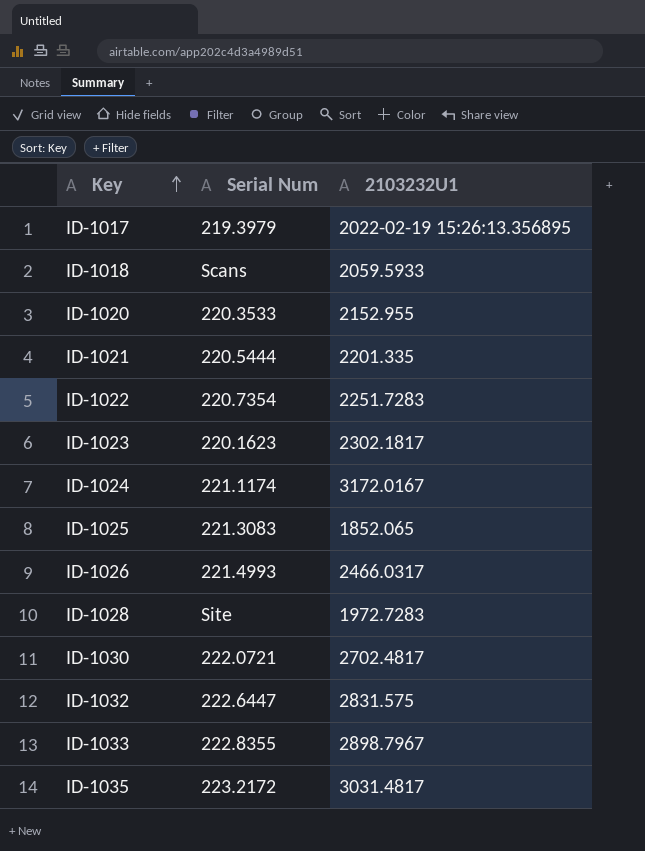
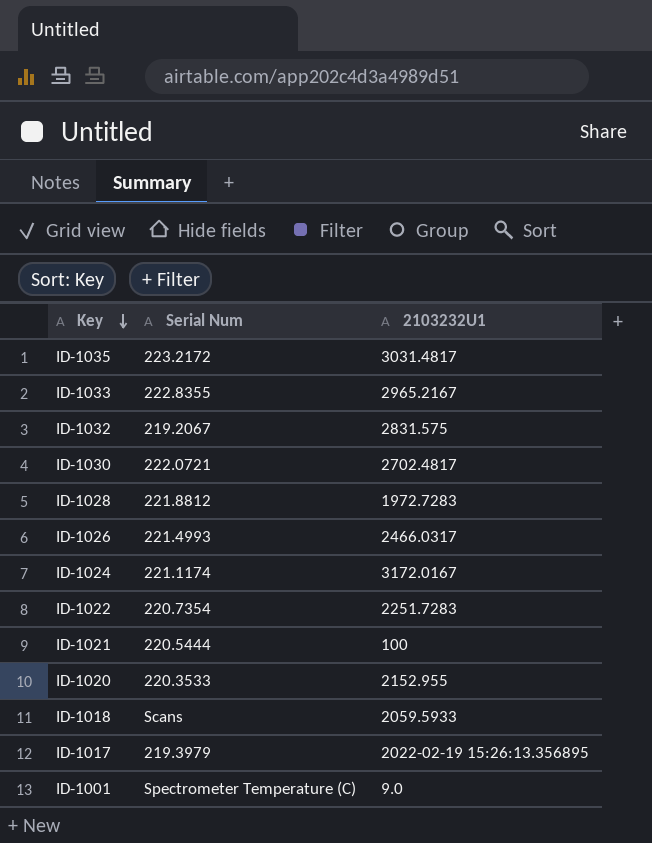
row order: Key ascending -> Key descending
row ID-1023: 220.1623 | 2302.1817 -> none
row ID-1025: 221.3083 | 1852.065 -> none
ID-1033 | 2103232U1: 2898.7967 -> 2965.2167
ID-1032 | Serial Num: 222.6447 -> 219.2067
ID-1028 | Serial Num: Site -> 221.8812
ID-1021 | 2103232U1: 2201.335 -> 100
row ID-1001: none -> Spectrometer Temperature (C) | 9.0

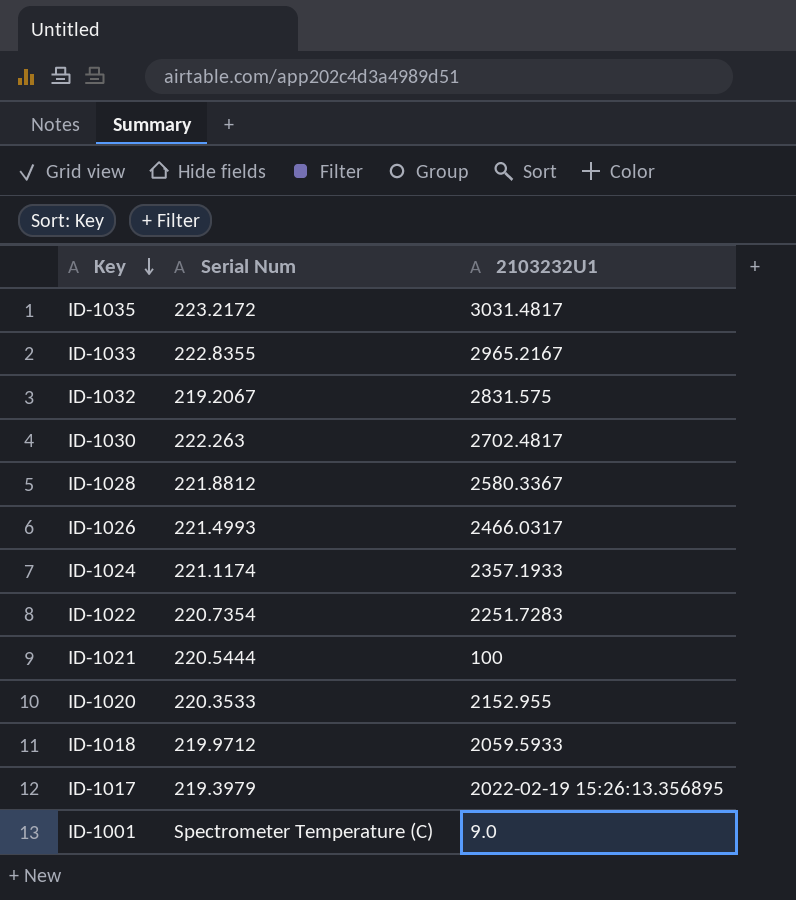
ID-1030 | Serial Num: 222.0721 -> 222.263
ID-1028 | 2103232U1: 1972.7283 -> 2580.3367
ID-1024 | 2103232U1: 3172.0167 -> 2357.1933
ID-1018 | Serial Num: Scans -> 219.9712

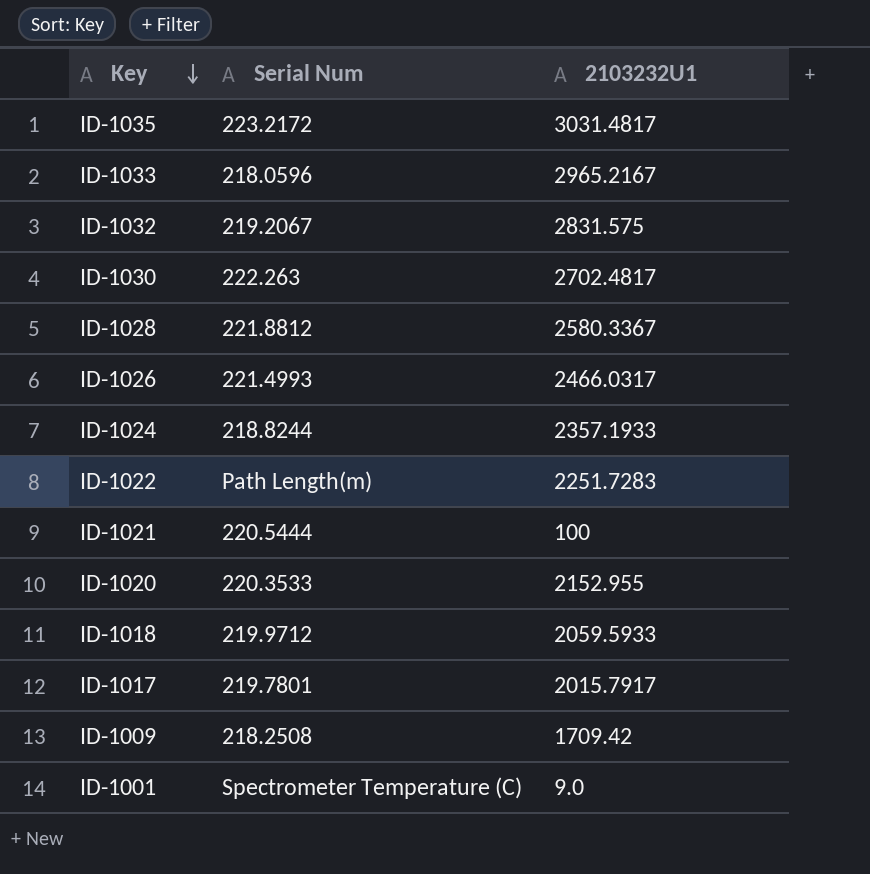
ID-1033 | Serial Num: 222.8355 -> 218.0596
ID-1024 | Serial Num: 221.1174 -> 218.8244
ID-1022 | Serial Num: 220.7354 -> Path Length(m)
ID-1017 | Serial Num: 219.3979 -> 219.7801
ID-1017 | 2103232U1: 2022-02-19 15:26:13.356895 -> 2015.7917
row ID-1009: none -> 218.2508 | 1709.42

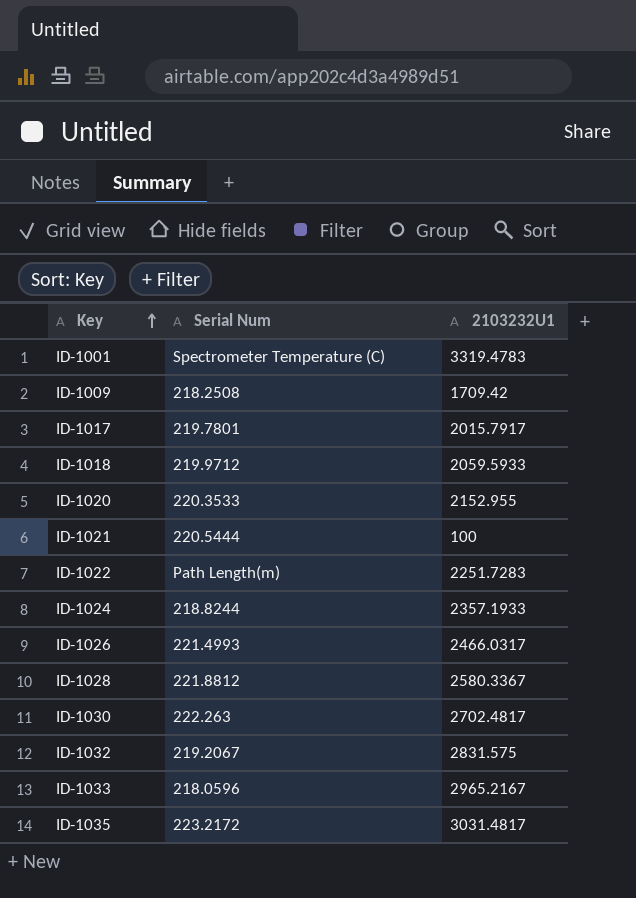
row order: Key descending -> Key ascending
ID-1001 | 2103232U1: 9.0 -> 3319.4783

